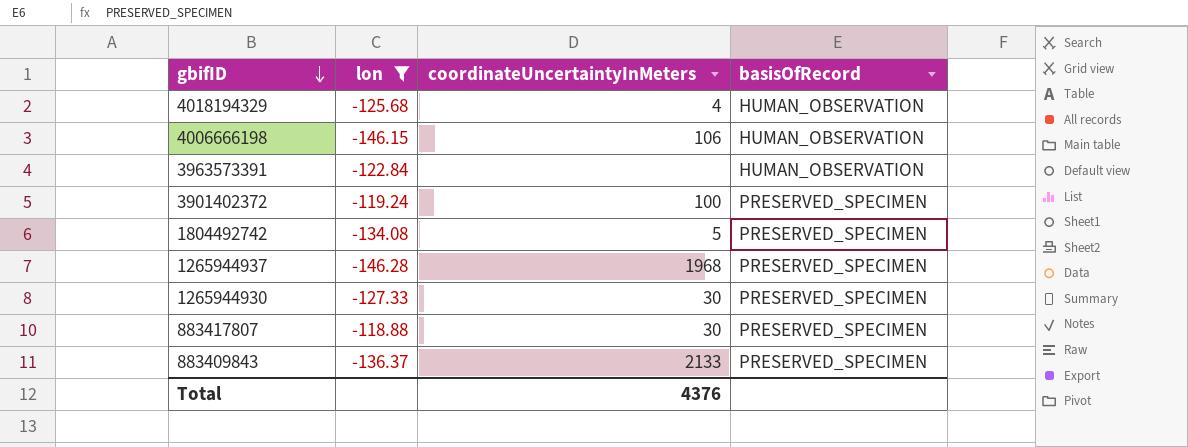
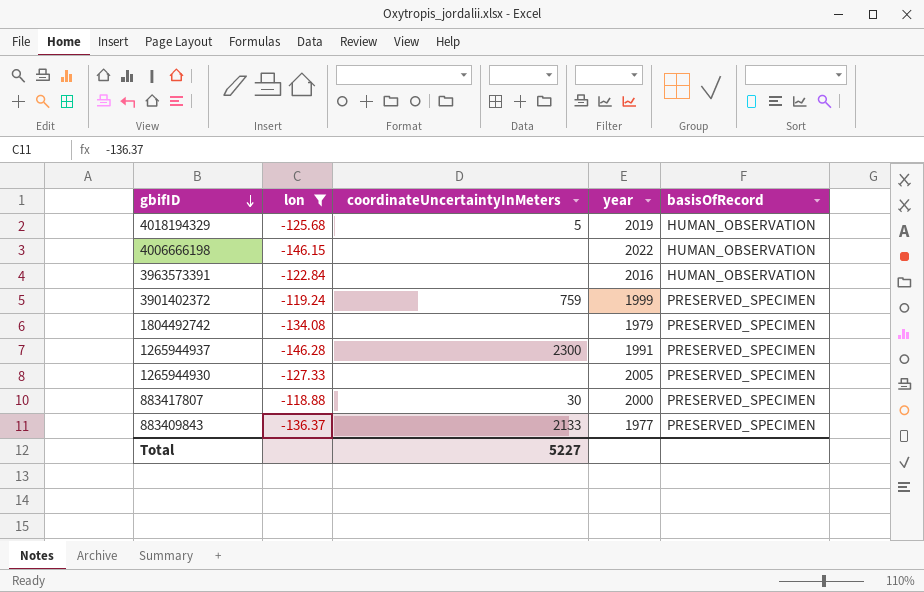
column year | position: none -> 4
4018194329 | coordinateUncertaintyInMeters: 4 -> 5
4006666198 | coordinateUncertaintyInMeters: 106 -> none
3901402372 | coordinateUncertaintyInMeters: 100 -> 759
1804492742 | coordinateUncertaintyInMeters: 5 -> none
1265944937 | coordinateUncertaintyInMeters: 1968 -> 2300
1265944930 | coordinateUncertaintyInMeters: 30 -> none
Total | coordinateUncertaintyInMeters: 4376 -> 5227

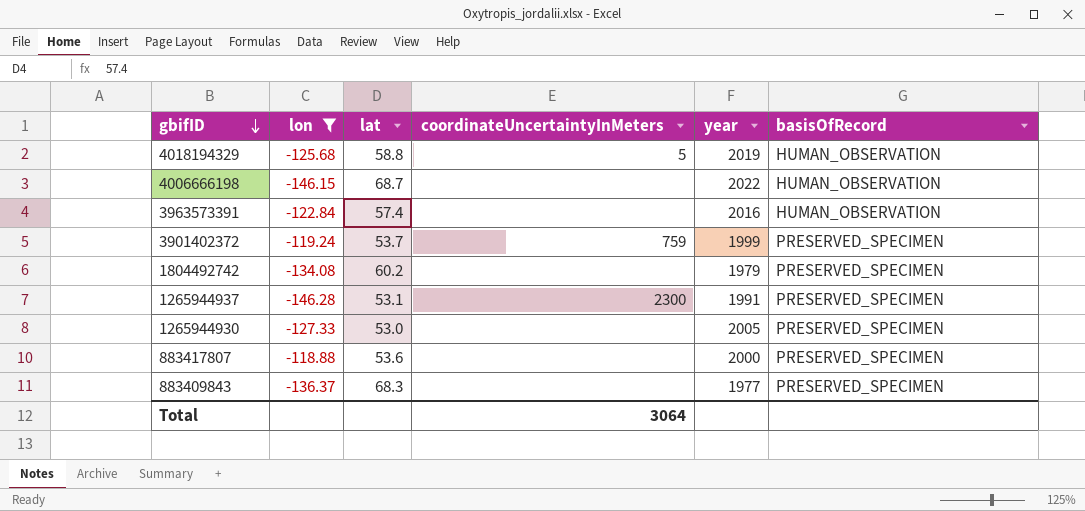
column lat | position: none -> 3
883417807 | coordinateUncertaintyInMeters: 30 -> none
883409843 | coordinateUncertaintyInMeters: 2133 -> none
Total | coordinateUncertaintyInMeters: 5227 -> 3064

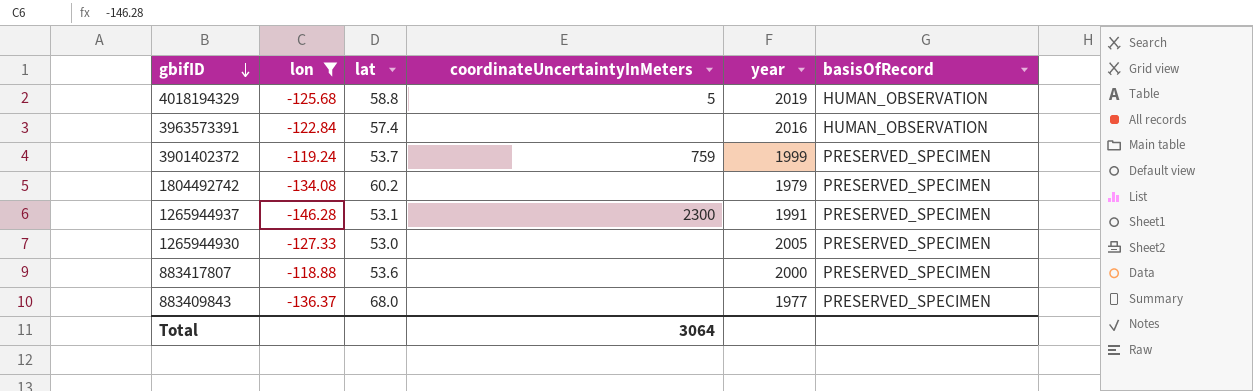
row 4006666198: -146.15 | 68.7 | none | 2022 | HUMAN_OBSERVATION -> none
883409843 | lat: 68.3 -> 68.0

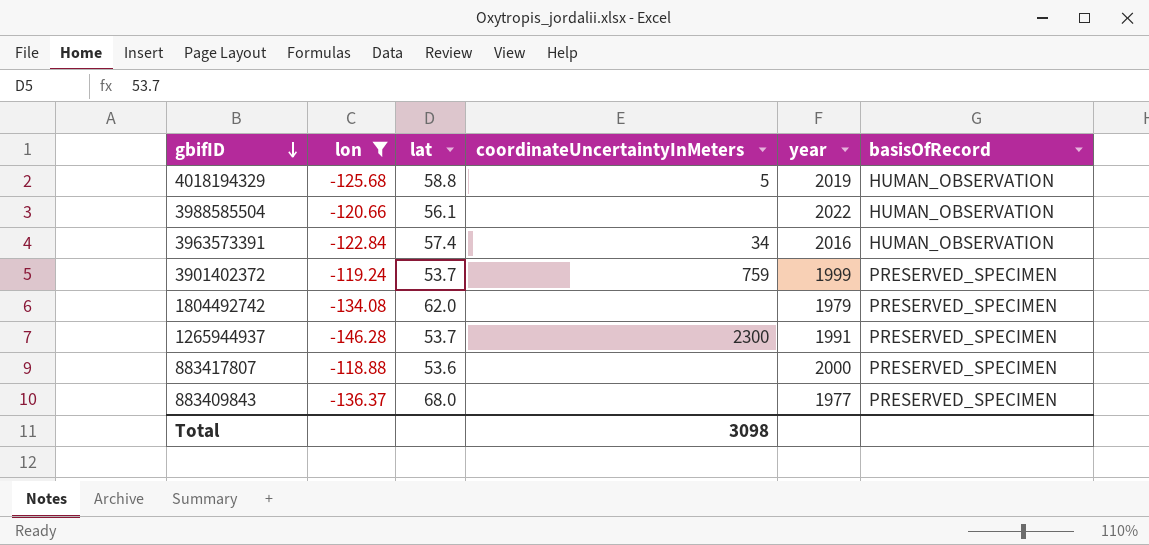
row 1265944930: -127.33 | 53.0 | none | 2005 | PRESERVED_SPECIMEN -> none
row 3988585504: none -> -120.66 | 56.1 | none | 2022 | HUMAN_OBSERVATION
3963573391 | coordinateUncertaintyInMeters: none -> 34
1804492742 | lat: 60.2 -> 62.0
1265944937 | lat: 53.1 -> 53.7
Total | coordinateUncertaintyInMeters: 3064 -> 3098

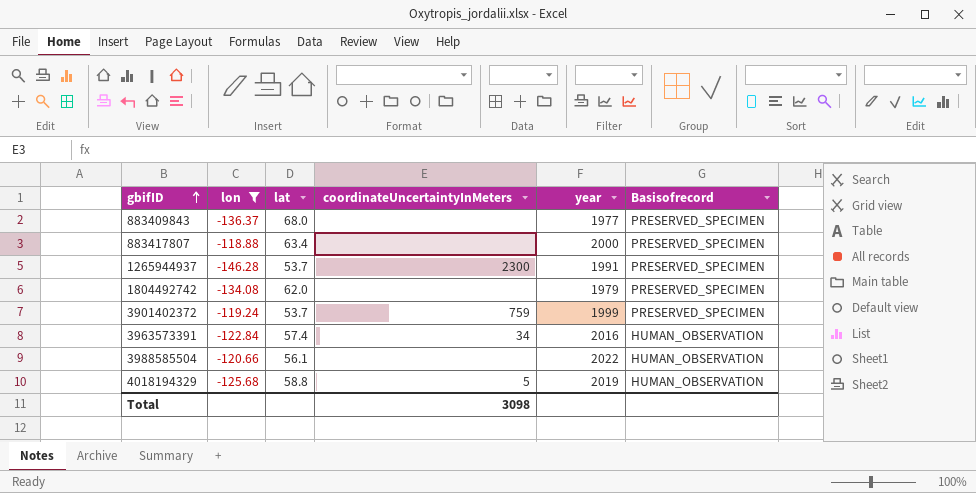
row order: gbifID descending -> gbifID ascending
column name: basisOfRecord -> Basisofrecord
883417807 | lat: 53.6 -> 63.4

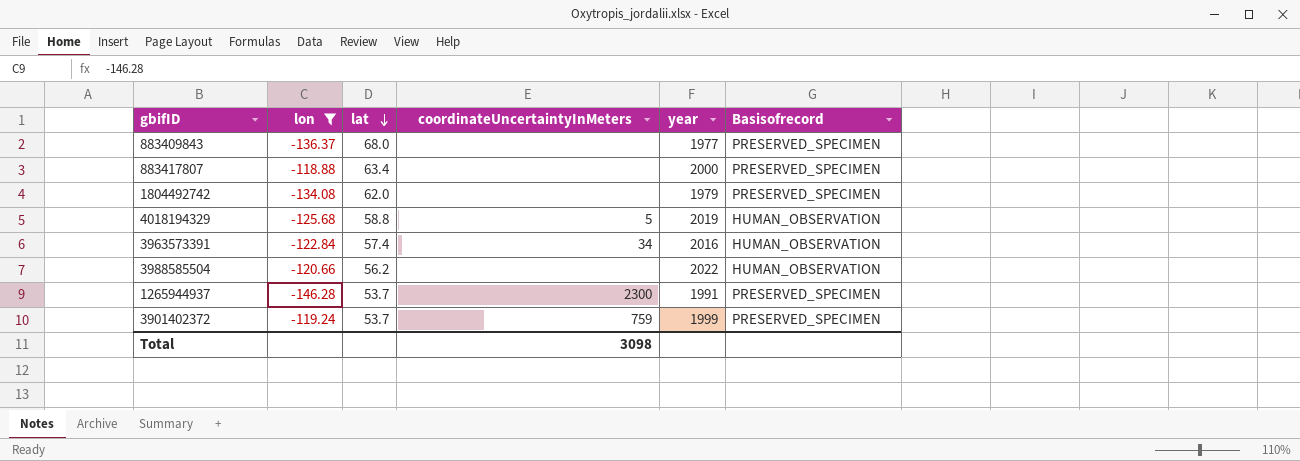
row order: gbifID ascending -> lat descending
3988585504 | lat: 56.1 -> 56.2

